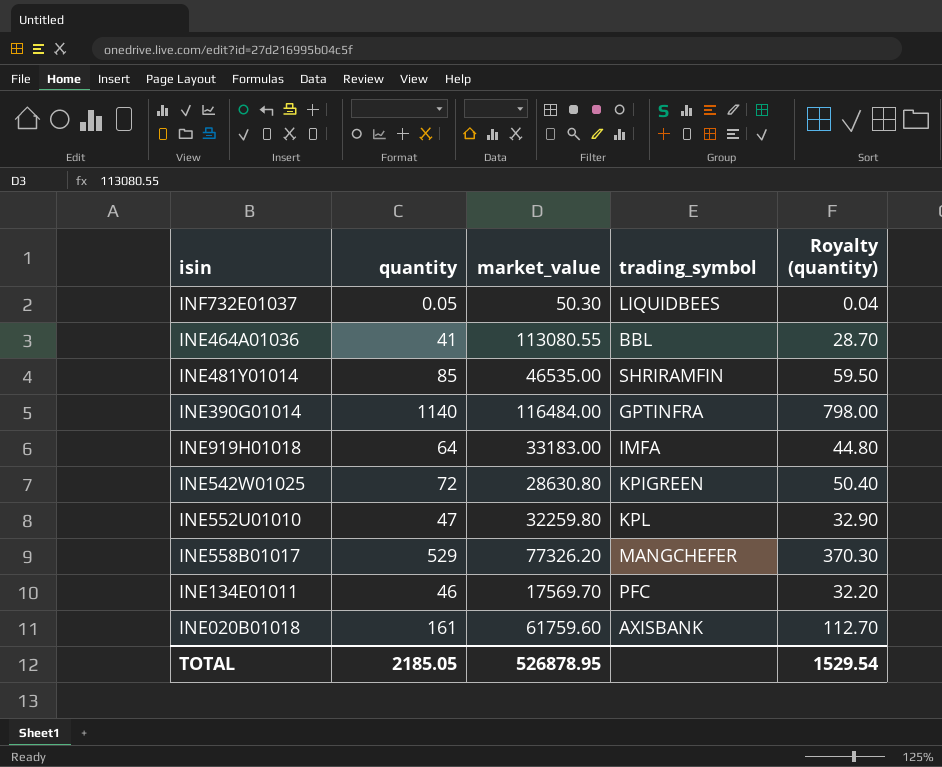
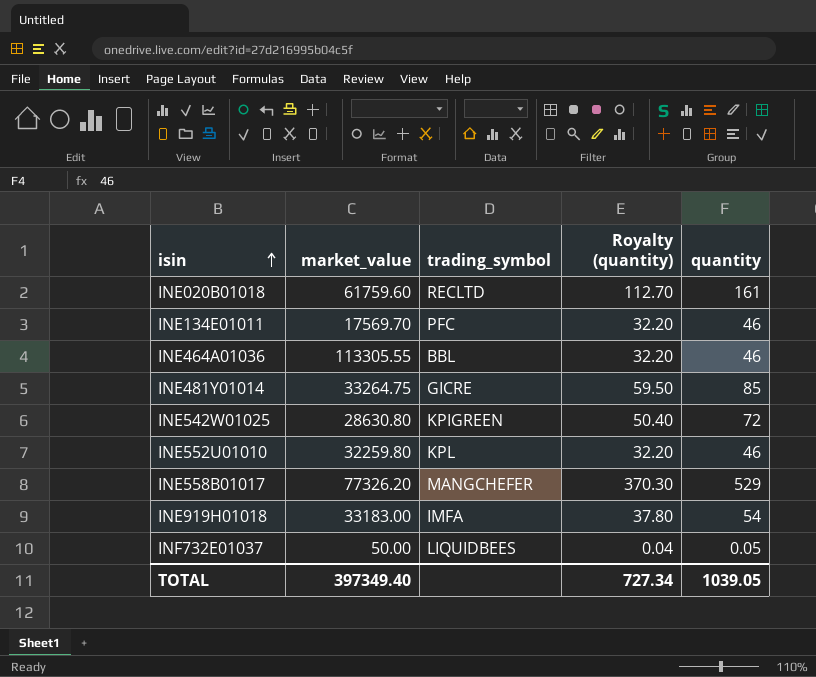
row order: none -> isin ascending
column quantity | position: 2 -> 5
row INE390G01014: 1140 | 116484.00 | GPTINFRA | 798.00 -> none
INE020B01018 | trading_symbol: AXISBANK -> RECLTD
INE464A01036 | market_value: 113080.55 -> 113305.55
INE464A01036 | Royalty (quantity): 28.70 -> 32.20
INE464A01036 | quantity: 41 -> 46
INE481Y01014 | market_value: 46535.00 -> 33264.75
INE481Y01014 | trading_symbol: SHRIRAMFIN -> GICRE
INE552U01010 | Royalty (quantity): 32.90 -> 32.20
INE552U01010 | quantity: 47 -> 46
INE919H01018 | Royalty (quantity): 44.80 -> 37.80
INE919H01018 | quantity: 64 -> 54
INF732E01037 | market_value: 50.30 -> 50.00
TOTAL | market_value: 526878.95 -> 397349.40
TOTAL | Royalty (quantity): 1529.54 -> 727.34
TOTAL | quantity: 2185.05 -> 1039.05

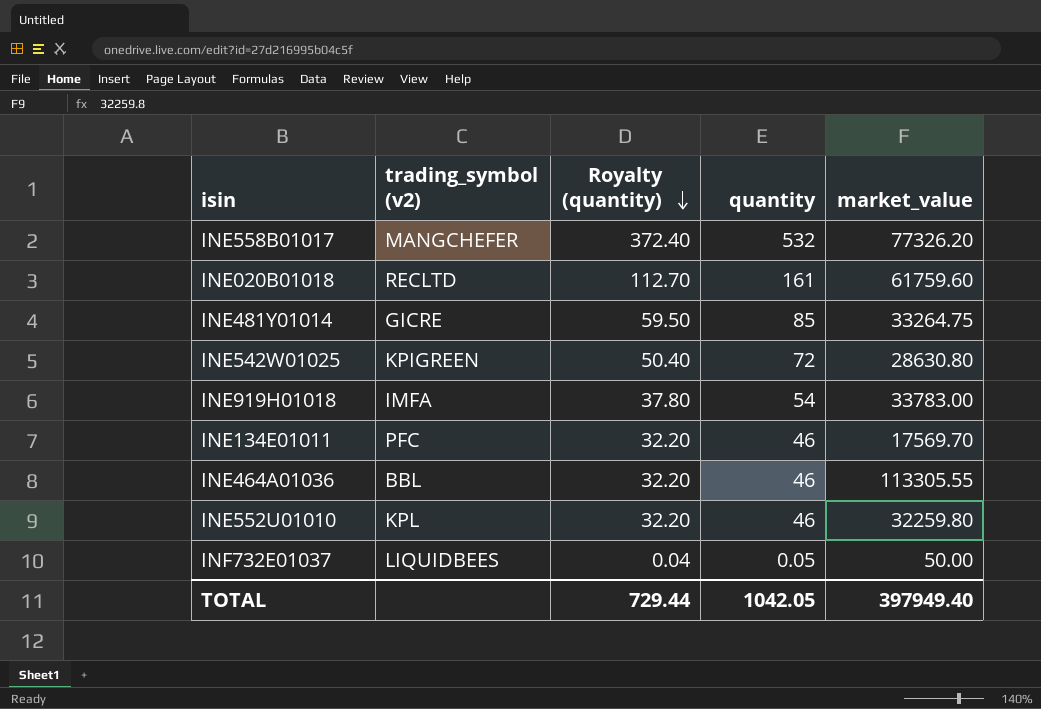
row order: isin ascending -> Royalty (quantity) descending
column name: trading_symbol -> trading_symbol (v2)
column market_value | position: 2 -> 5
INE558B01017 | Royalty (quantity): 370.30 -> 372.40
INE558B01017 | quantity: 529 -> 532
INE919H01018 | market_value: 33183.00 -> 33783.00
TOTAL | Royalty (quantity): 727.34 -> 729.44
TOTAL | quantity: 1039.05 -> 1042.05
TOTAL | market_value: 397349.40 -> 397949.40

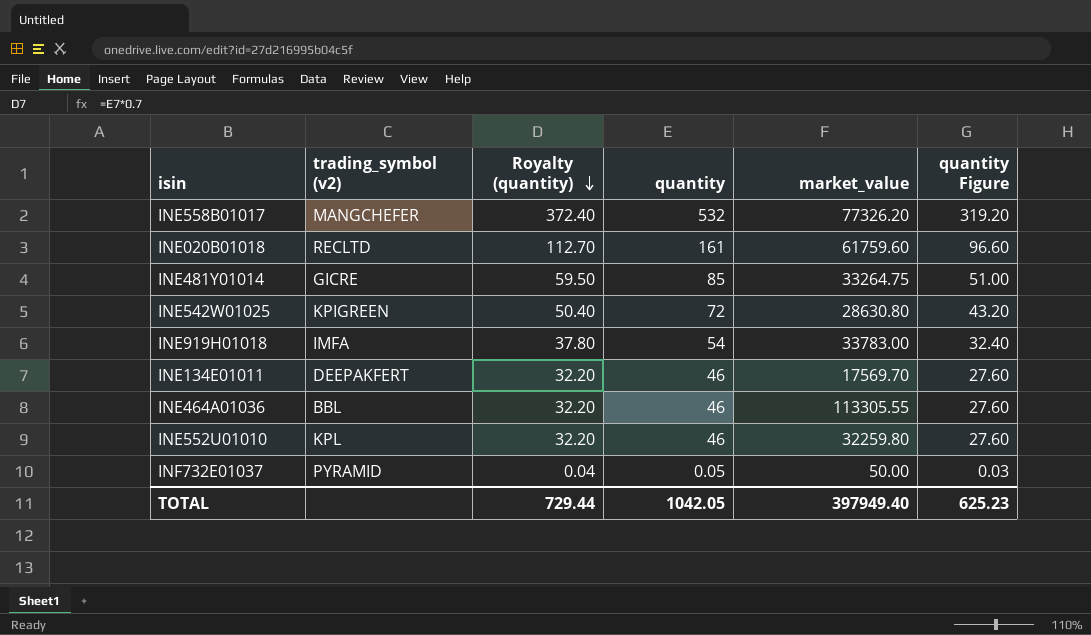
column quantity Figure | formula: none -> [quantity] * 0.6
INE134E01011 | trading_symbol (v2): PFC -> DEEPAKFERT
INF732E01037 | trading_symbol (v2): LIQUIDBEES -> PYRAMID

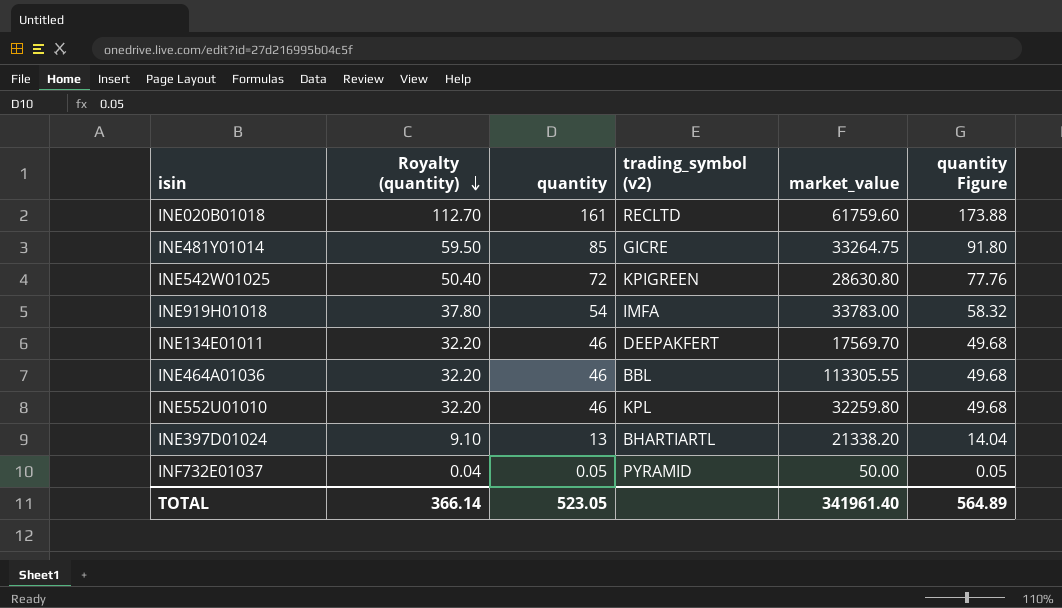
column trading_symbol (v2) | position: 2 -> 4
column quantity Figure | formula: [quantity] * 0.6 -> [quantity] * 1.08
row INE558B01017: MANGCHEFER | 372.40 | 532 | 77326.20 | 319.20 -> none
row INE397D01024: none -> 9.10 | 13 | BHARTIARTL | 21338.20 | 14.04
TOTAL | Royalty (quantity): 729.44 -> 366.14
TOTAL | quantity: 1042.05 -> 523.05
TOTAL | market_value: 397949.40 -> 341961.40
TOTAL | quantity Figure: 625.23 -> 564.89

